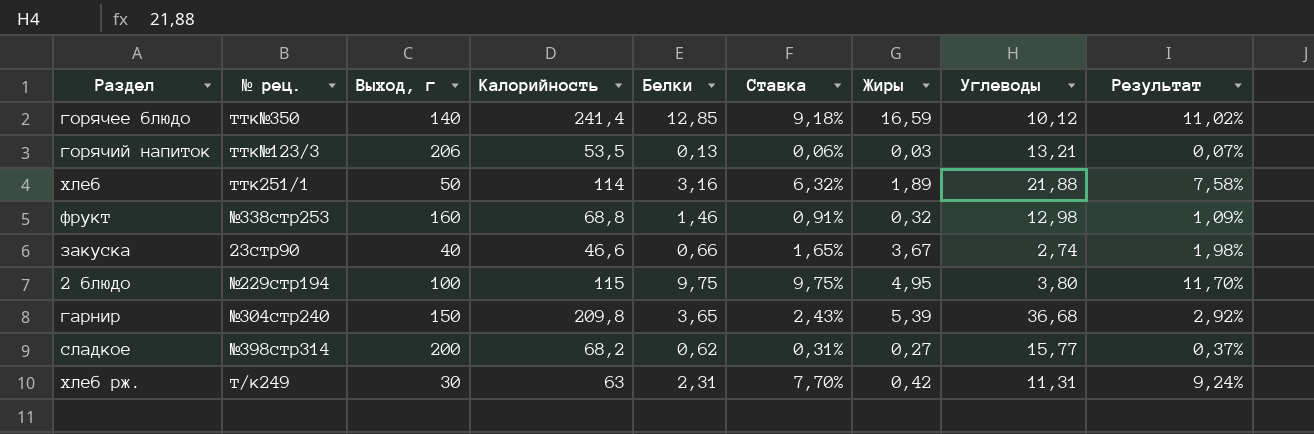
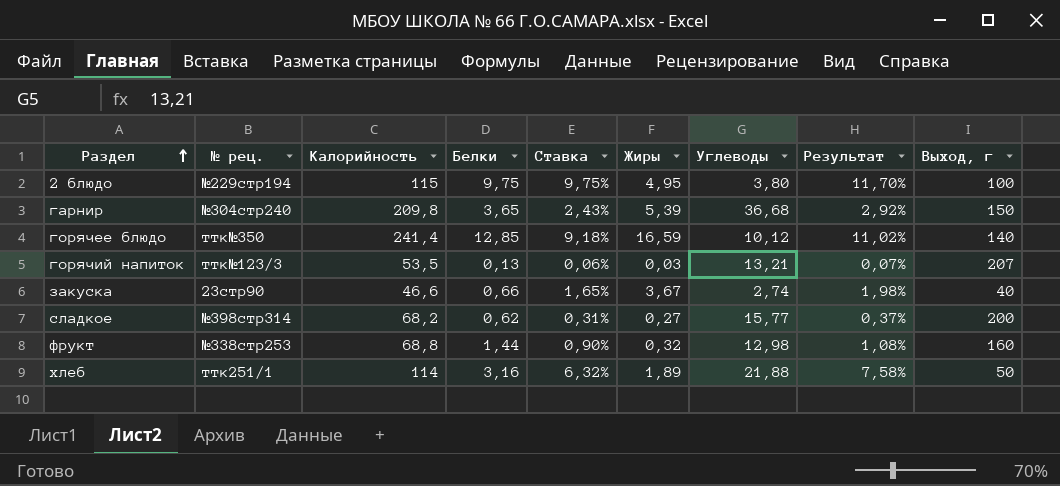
row order: none -> Раздел ascending
column Выход, г | position: 3 -> 9
row хлеб рж.: т/к249 | 30 | 63 | 2,31 | 7,70% | 0,42 | 11,31 | 9,24% -> none
горячий напиток | Выход, г: 206 -> 207
фрукт | Белки: 1,46 -> 1,44
фрукт | Ставка: 0,91% -> 0,90%
фрукт | Результат: 1,09% -> 1,08%

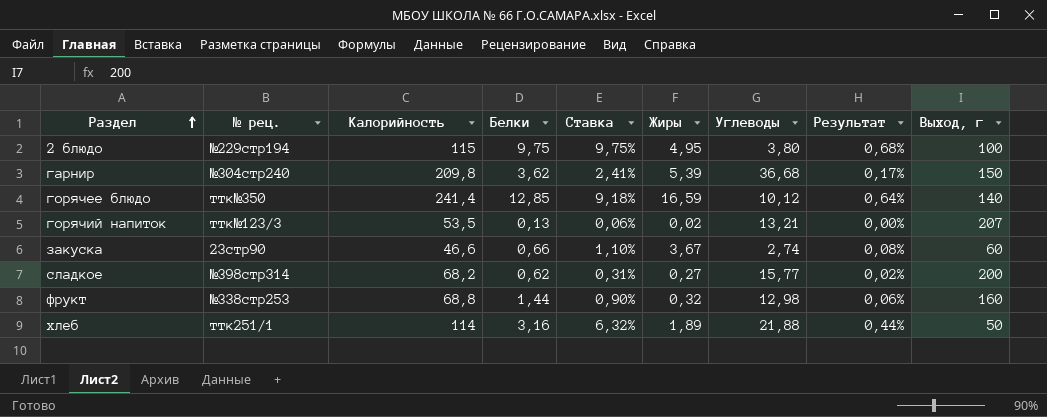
column Результат | formula: [Ставка] * 1,2 -> [Ставка] * 0,07
гарнир | Белки: 3,65 -> 3,62
гарнир | Ставка: 2,43% -> 2,41%
горячий напиток | Жиры: 0,03 -> 0,02
закуска | Ставка: 1,65% -> 1,10%
закуска | Выход, г: 40 -> 60

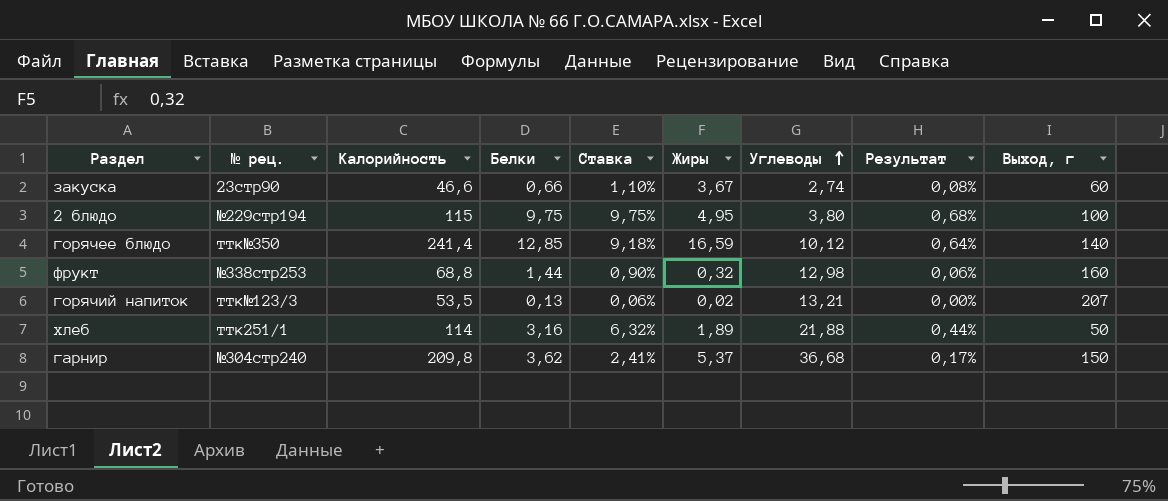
row order: Раздел ascending -> Углеводы ascending
row сладкое: №398стр314 | 68,2 | 0,62 | 0,31% | 0,27 | 15,77 | 0,02% | 200 -> none
гарнир | Жиры: 5,39 -> 5,37

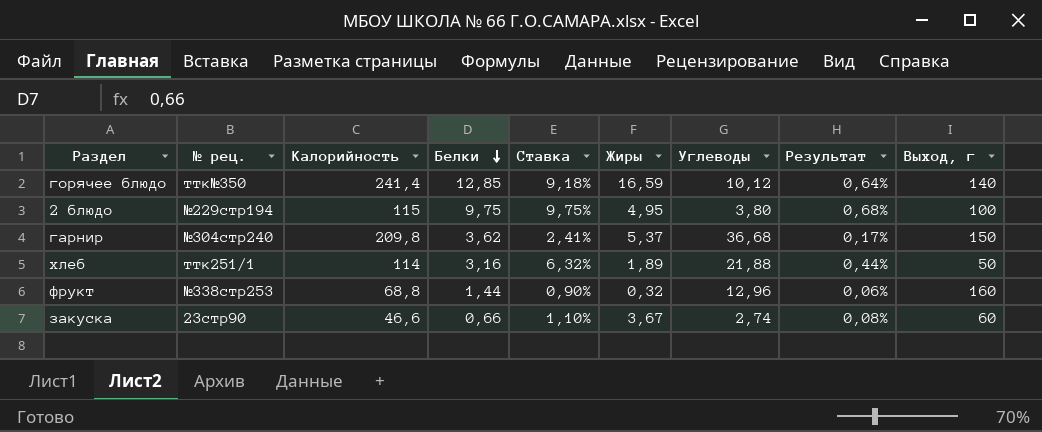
row order: Углеводы ascending -> Белки descending
row горячий напиток: ттк№123/3 | 53,5 | 0,13 | 0,06% | 0,02 | 13,21 | 0,00% | 207 -> none
фрукт | Углеводы: 12,98 -> 12,96

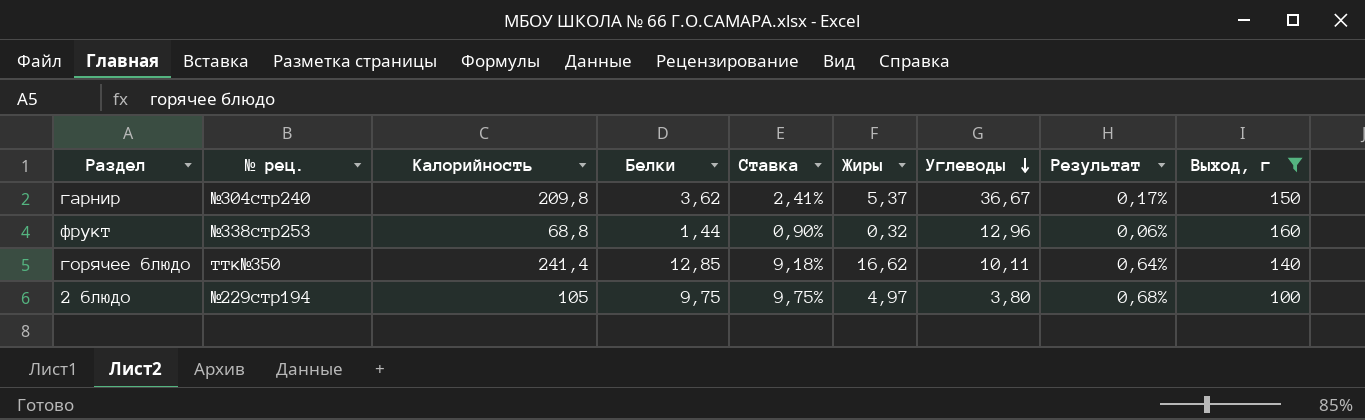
filter: none -> Выход, г >= 100
row order: Белки descending -> Углеводы descending
гарнир | Углеводы: 36,68 -> 36,67
горячее блюдо | Жиры: 16,59 -> 16,62
горячее блюдо | Углеводы: 10,12 -> 10,11
2 блюдо | Калорийность: 115 -> 105
2 блюдо | Жиры: 4,95 -> 4,97

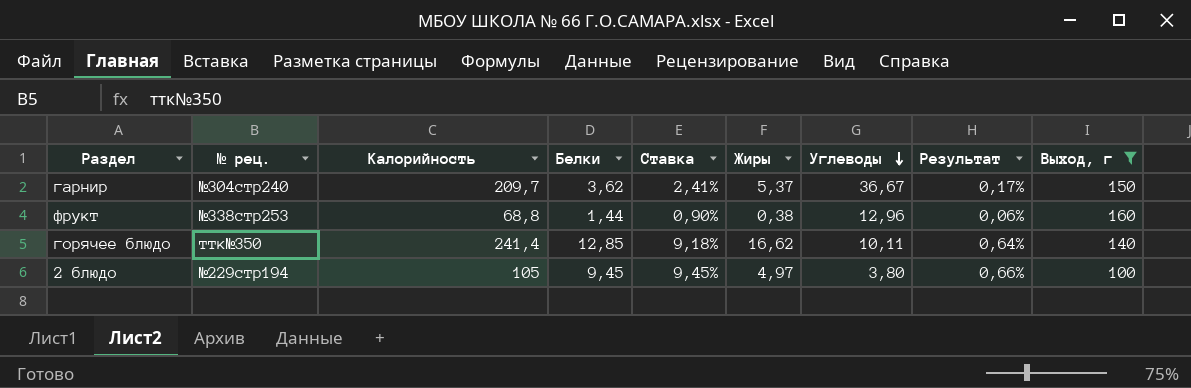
гарнир | Калорийность: 209,8 -> 209,7
фрукт | Жиры: 0,32 -> 0,38
2 блюдо | Белки: 9,75 -> 9,45
2 блюдо | Ставка: 9,75% -> 9,45%
2 блюдо | Результат: 0,68% -> 0,66%

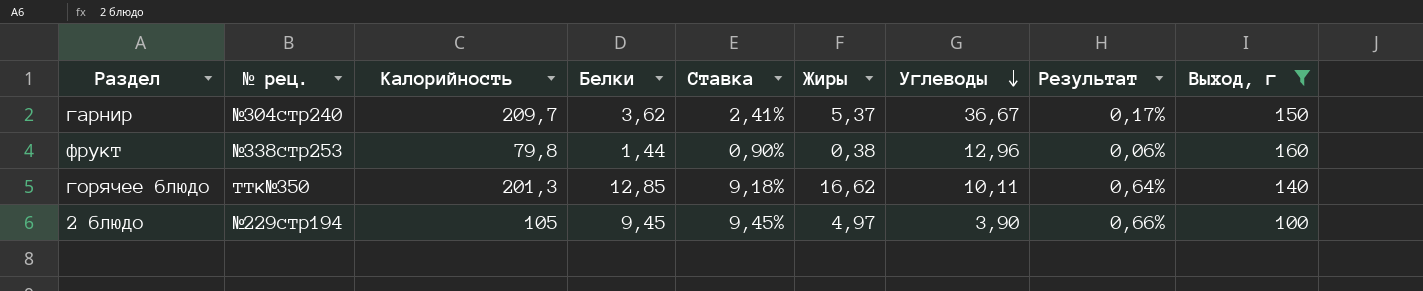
фрукт | Калорийность: 68,8 -> 79,8
горячее блюдо | Калорийность: 241,4 -> 201,3
2 блюдо | Углеводы: 3,80 -> 3,90

